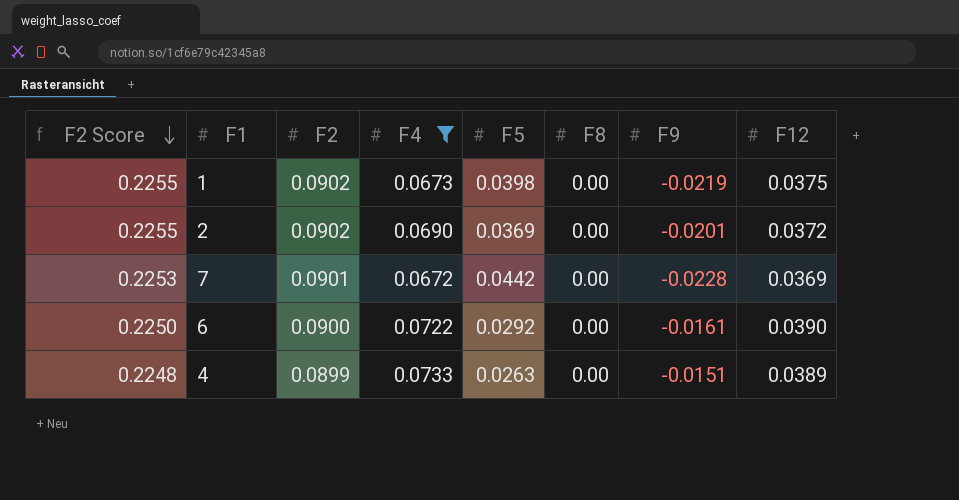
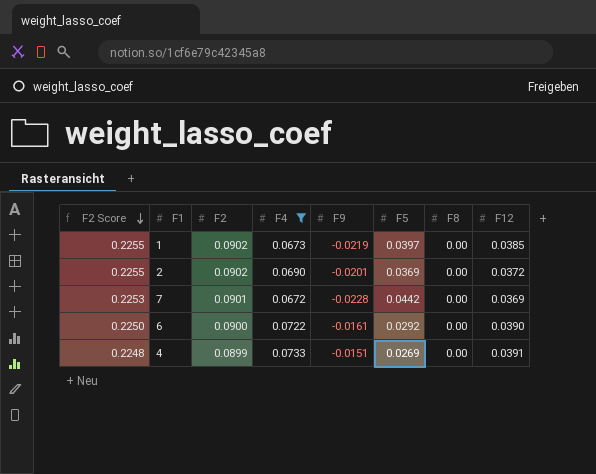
column F9 | position: 7 -> 5
1 | F5: 0.0398 -> 0.0397
1 | F12: 0.0375 -> 0.0385
4 | F5: 0.0263 -> 0.0269
4 | F12: 0.0389 -> 0.0391

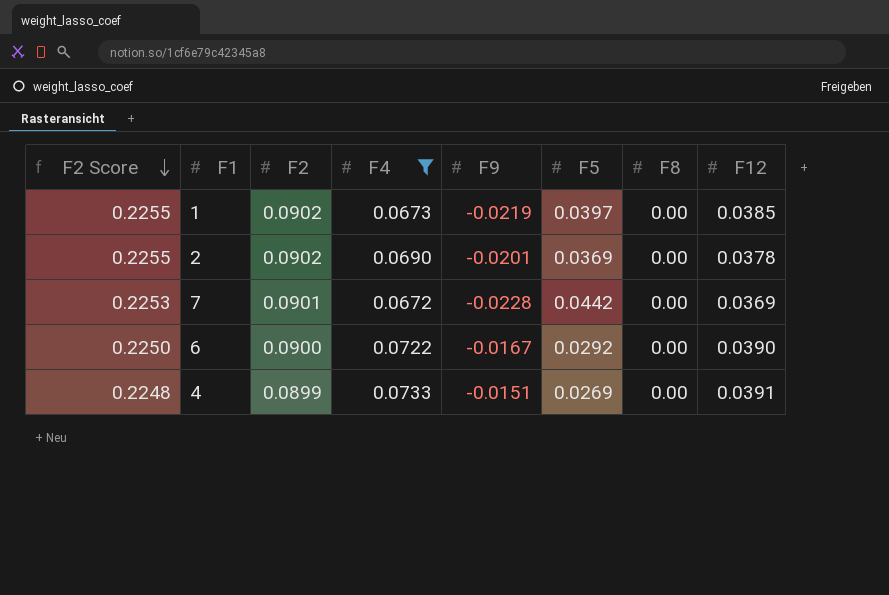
2 | F12: 0.0372 -> 0.0378
6 | F9: -0.0161 -> -0.0167

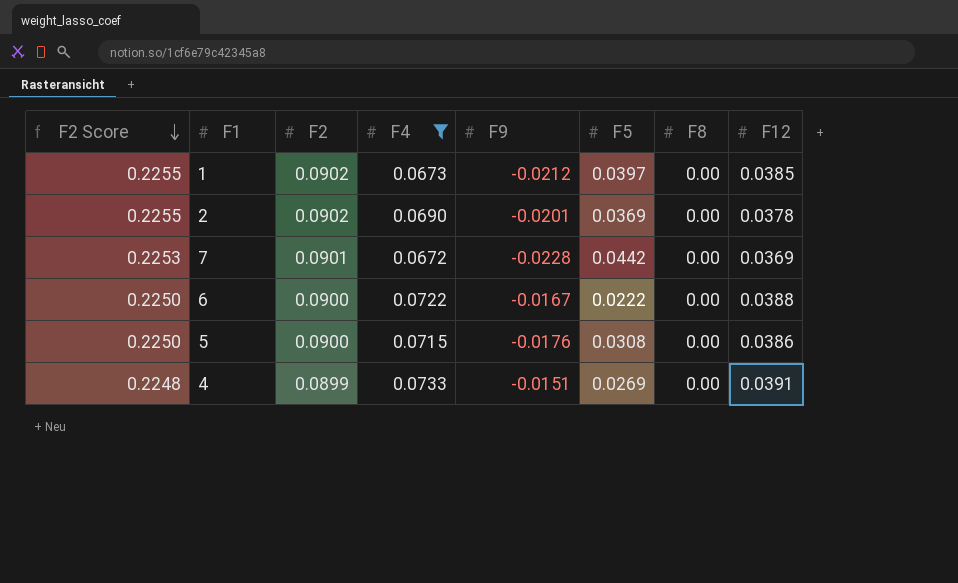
1 | F9: -0.0219 -> -0.0212
6 | F5: 0.0292 -> 0.0222
6 | F12: 0.0390 -> 0.0388
row 5: none -> 0.2250 | 0.0900 | 0.0715 | -0.0176 | 0.0308 | 0.00 | 0.0386

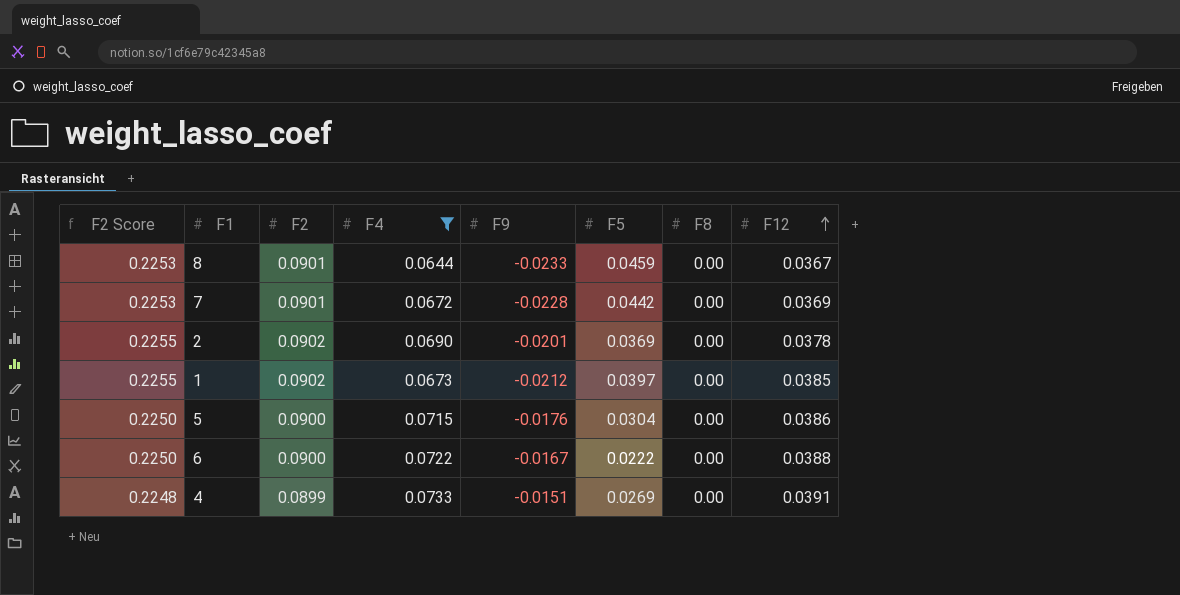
row order: F2 Score descending -> F12 ascending
row 8: none -> 0.2253 | 0.0901 | 0.0644 | -0.0233 | 0.0459 | 0.00 | 0.0367
5 | F5: 0.0308 -> 0.0304

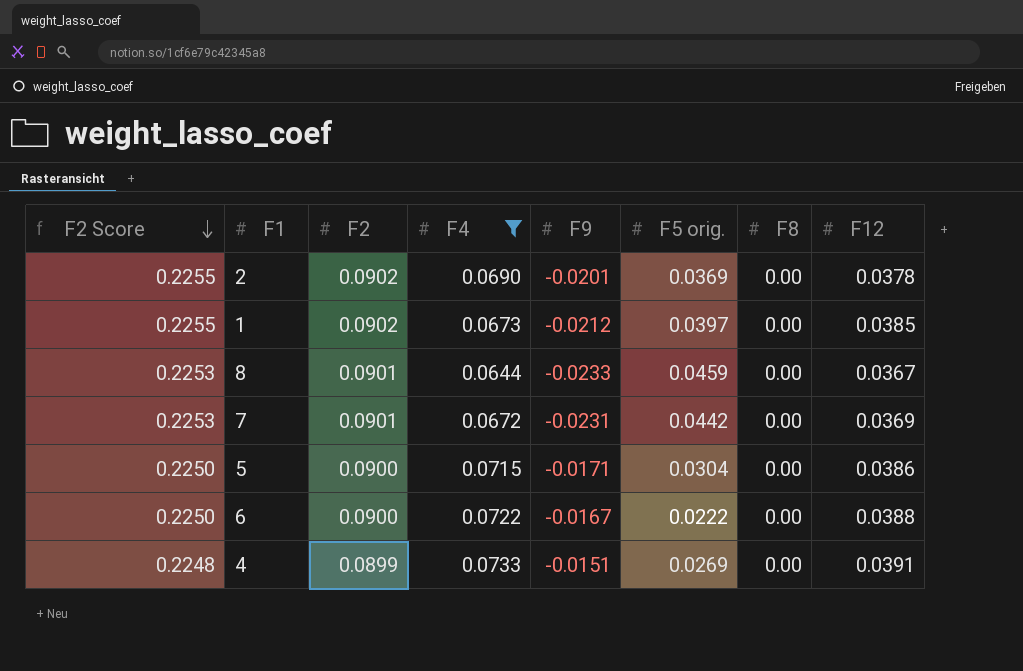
row order: F12 ascending -> F2 Score descending
column name: F5 -> F5 orig.
7 | F9: -0.0228 -> -0.0231
5 | F9: -0.0176 -> -0.0171

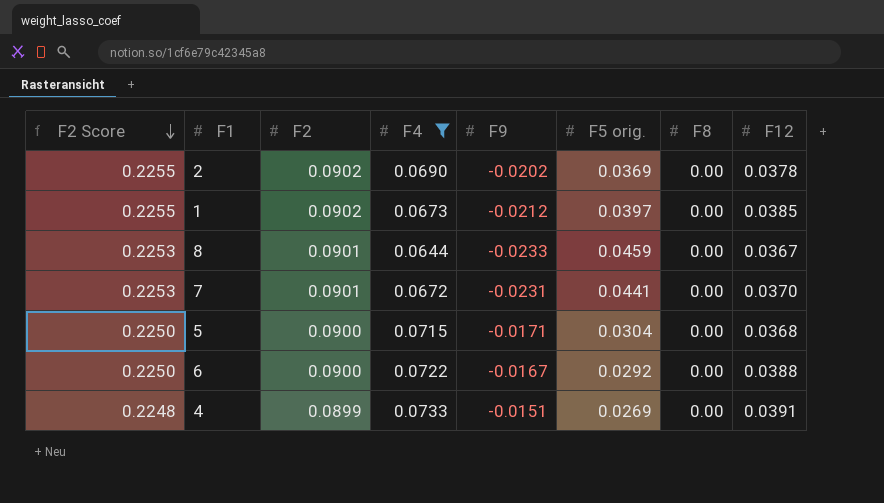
2 | F9: -0.0201 -> -0.0202
7 | F5 orig.: 0.0442 -> 0.0441
7 | F12: 0.0369 -> 0.0370
5 | F12: 0.0386 -> 0.0368
6 | F5 orig.: 0.0222 -> 0.0292

